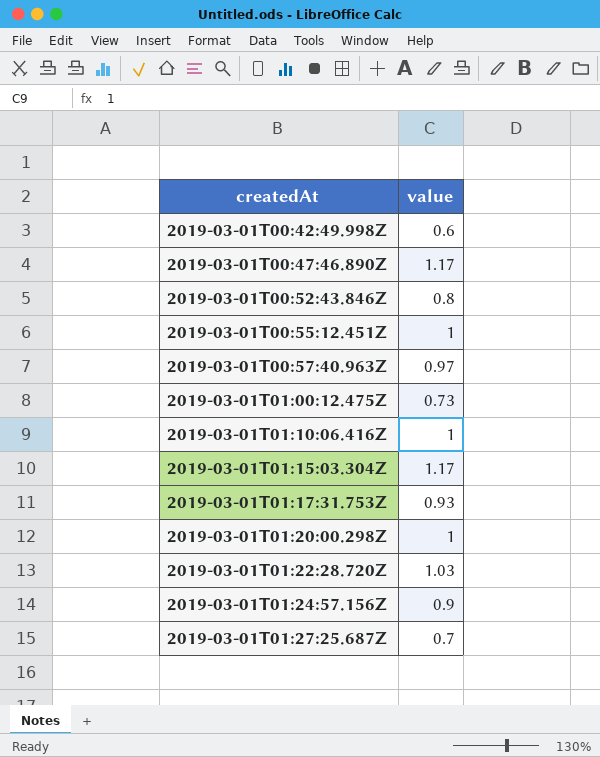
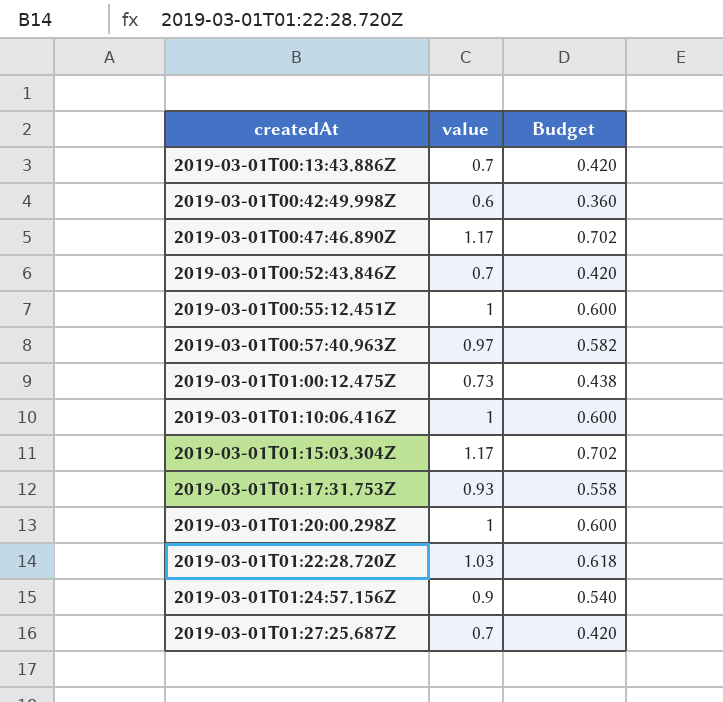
column Budget | formula: none -> [value] * 0.6
row 2019-03-01T00:13:43.886Z: none -> 0.7 | 0.420
2019-03-01T00:52:43.846Z | value: 0.8 -> 0.7

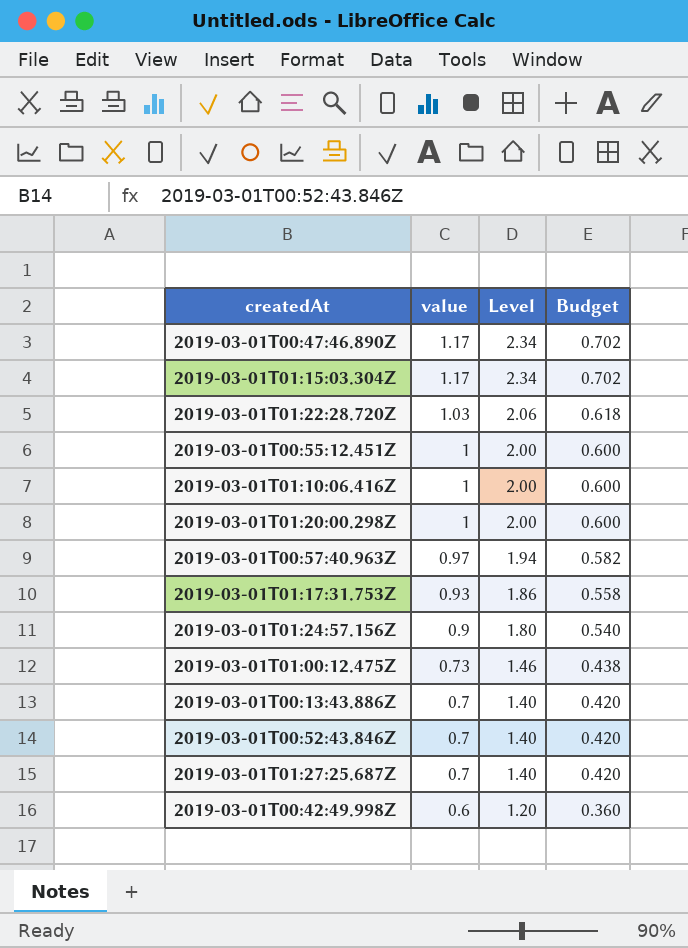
row order: createdAt ascending -> value descending
column Level | formula: none -> [value] * 2

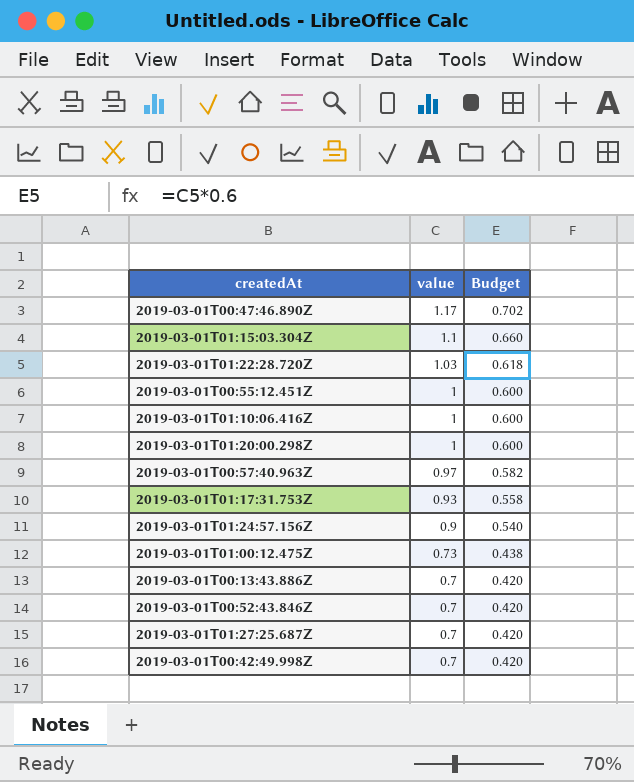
column Level | formula: [value] * 2 -> none
2019-03-01T01:15:03.304Z | value: 1.17 -> 1.1
2019-03-01T01:15:03.304Z | Budget: 0.702 -> 0.660
2019-03-01T00:42:49.998Z | value: 0.6 -> 0.7
2019-03-01T00:42:49.998Z | Budget: 0.360 -> 0.420

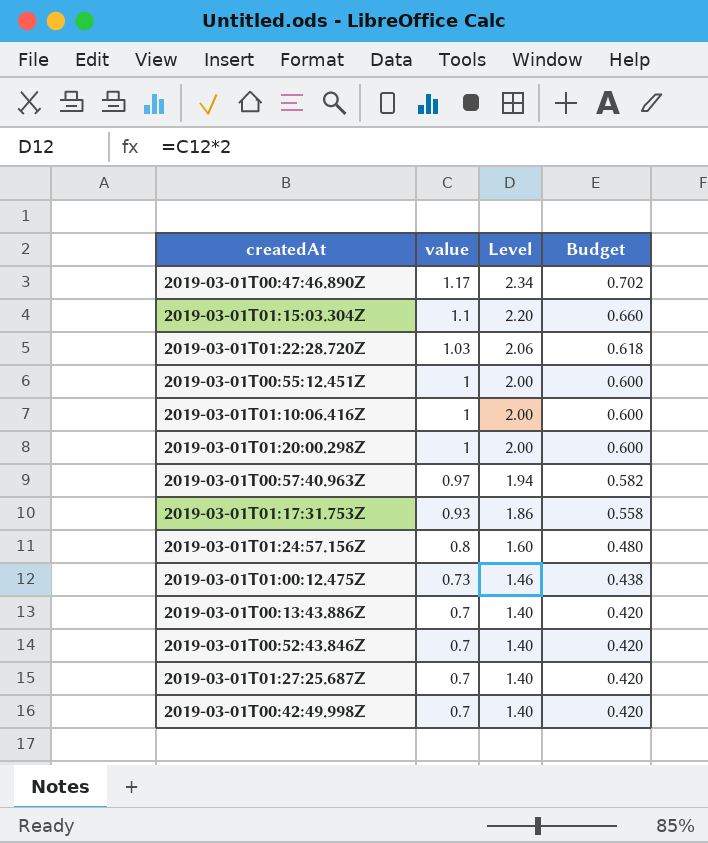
column Level | formula: none -> [value] * 2
2019-03-01T01:24:57.156Z | value: 0.9 -> 0.8
2019-03-01T01:24:57.156Z | Budget: 0.540 -> 0.480

